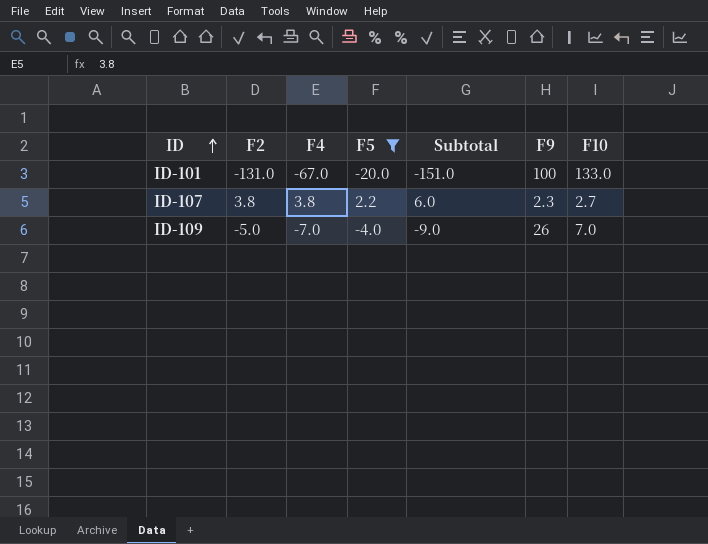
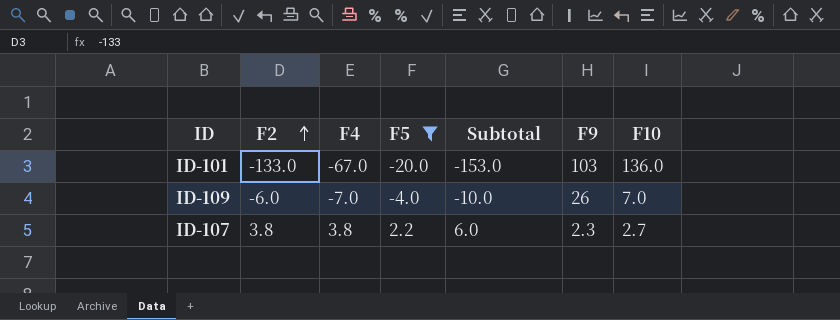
row order: ID ascending -> F2 ascending
ID-101 | F2: -131.0 -> -133.0
ID-101 | Subtotal: -151.0 -> -153.0
ID-101 | F9: 100 -> 103
ID-101 | F10: 133.0 -> 136.0
ID-109 | F2: -5.0 -> -6.0
ID-109 | Subtotal: -9.0 -> -10.0

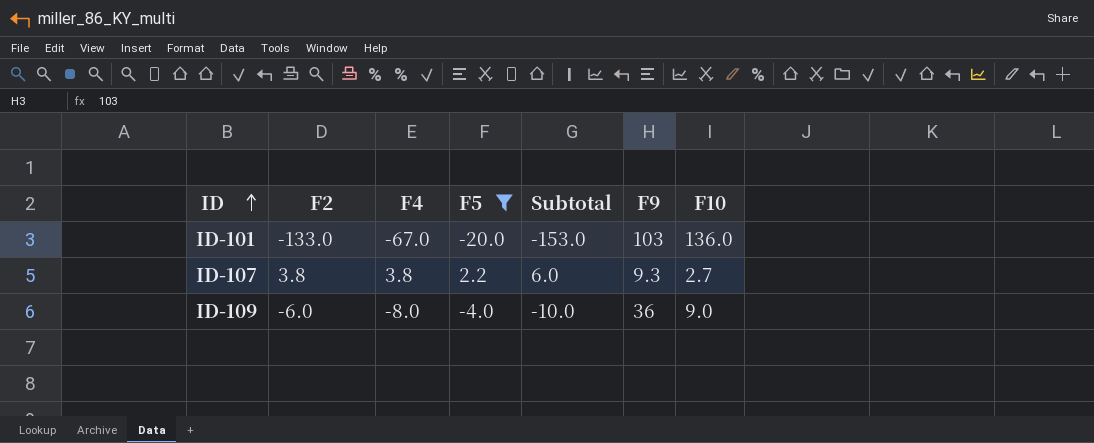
row order: F2 ascending -> ID ascending
ID-107 | F9: 2.3 -> 9.3
ID-109 | F4: -7.0 -> -8.0
ID-109 | F9: 26 -> 36
ID-109 | F10: 7.0 -> 9.0

